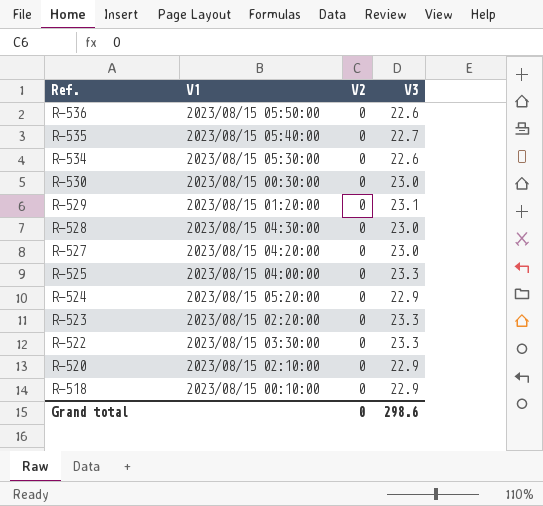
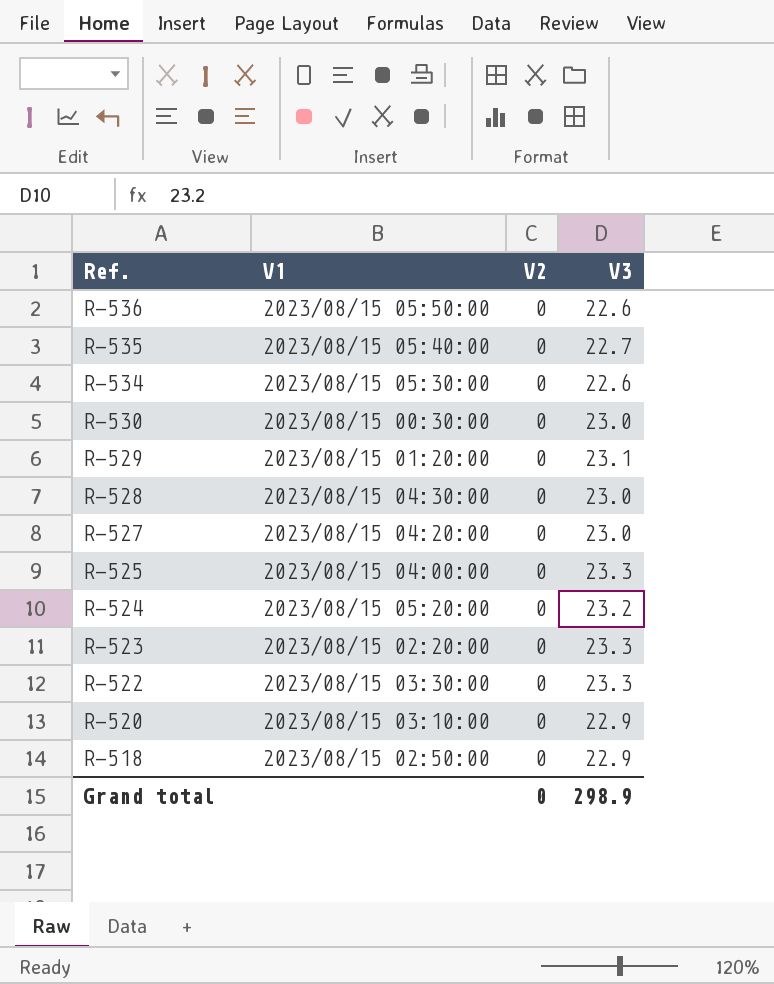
R-524 | V3: 22.9 -> 23.2
R-520 | V1: 2023/08/15 02:10:00 -> 2023/08/15 03:10:00
R-518 | V1: 2023/08/15 00:10:00 -> 2023/08/15 02:50:00
Grand total | V3: 298.6 -> 298.9

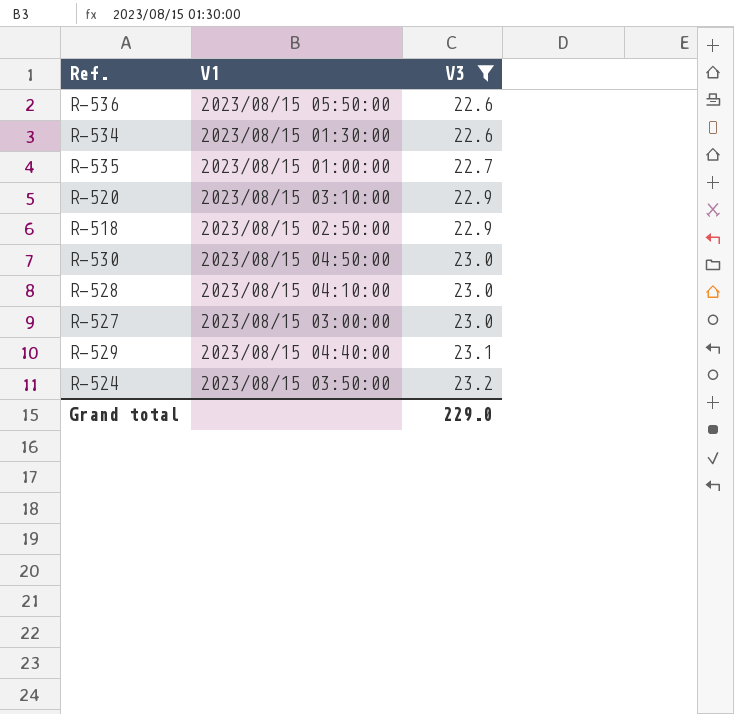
filter: none -> V3 != 23.3
row order: Ref. descending -> V3 ascending
column V2 | position: 3 -> none
R-534 | V1: 2023/08/15 05:30:00 -> 2023/08/15 01:30:00
R-535 | V1: 2023/08/15 05:40:00 -> 2023/08/15 01:00:00
R-530 | V1: 2023/08/15 00:30:00 -> 2023/08/15 04:50:00
R-528 | V1: 2023/08/15 04:30:00 -> 2023/08/15 04:10:00
R-527 | V1: 2023/08/15 04:20:00 -> 2023/08/15 03:00:00
R-529 | V1: 2023/08/15 01:20:00 -> 2023/08/15 04:40:00
R-524 | V1: 2023/08/15 05:20:00 -> 2023/08/15 03:50:00
Grand total | V3: 298.9 -> 229.0

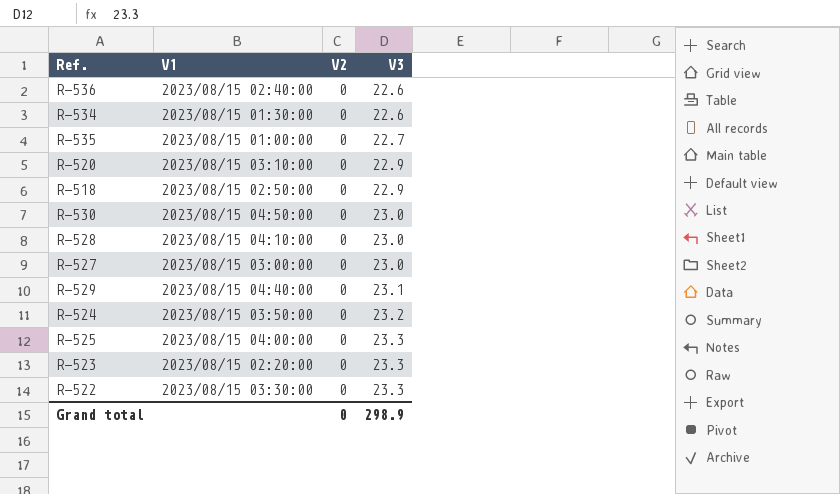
filter: V3 != 23.3 -> none
column V2 | position: none -> 3
R-536 | V1: 2023/08/15 05:50:00 -> 2023/08/15 02:40:00
Grand total | V3: 229.0 -> 298.9

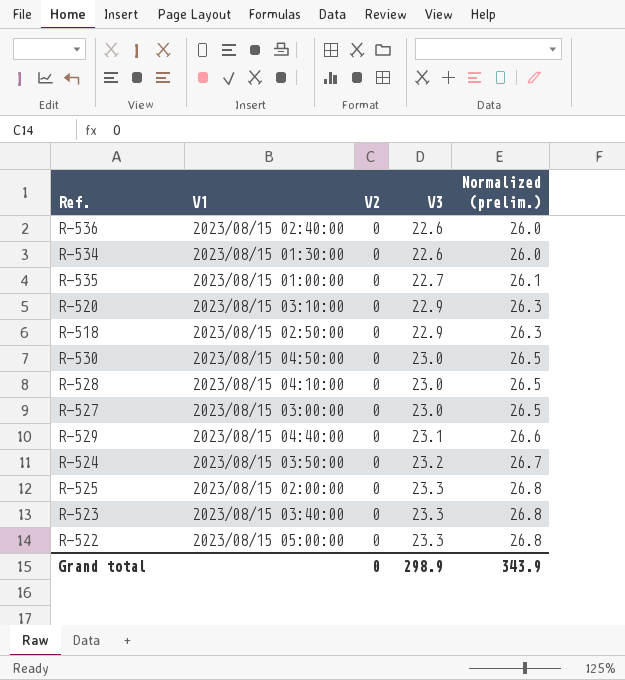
column Normalized (prelim.) | formula: none -> [V3] * 1.15
R-525 | V1: 2023/08/15 04:00:00 -> 2023/08/15 02:00:00
R-523 | V1: 2023/08/15 02:20:00 -> 2023/08/15 03:40:00
R-522 | V1: 2023/08/15 03:30:00 -> 2023/08/15 05:00:00

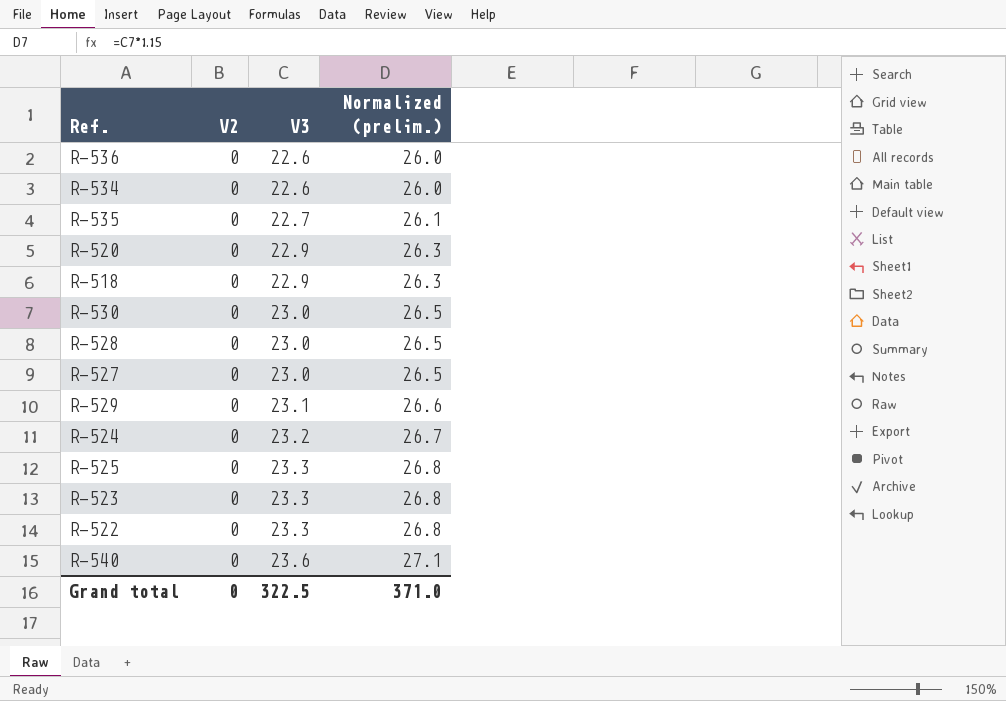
column V1 | position: 2 -> none
row R-540: none -> 0 | 23.6 | 27.1
Grand total | V3: 298.9 -> 322.5
Grand total | Normalized (prelim.): 343.9 -> 371.0

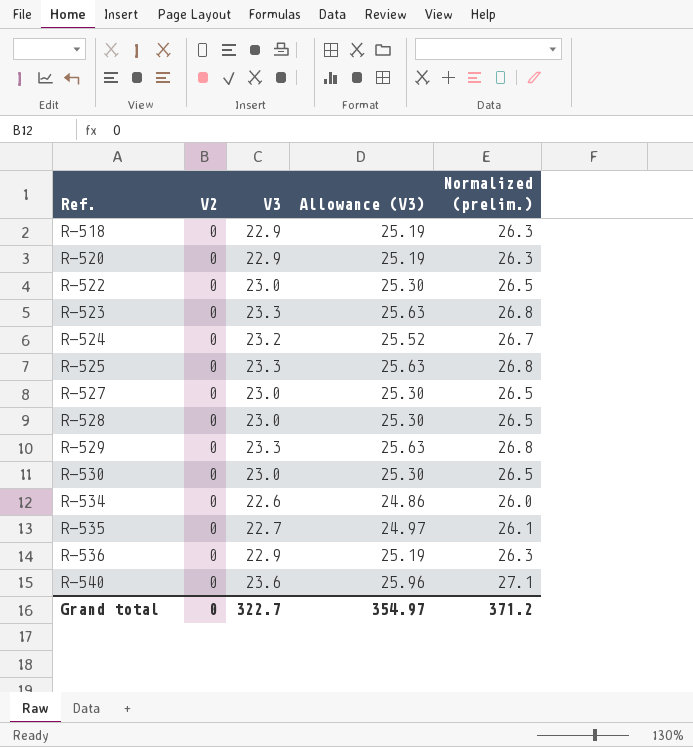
row order: V3 ascending -> Ref. ascending
column Allowance (V3) | formula: none -> [V3] * 1.1
R-522 | V3: 23.3 -> 23.0
R-522 | Normalized (prelim.): 26.8 -> 26.5
R-529 | V3: 23.1 -> 23.3
R-529 | Normalized (prelim.): 26.6 -> 26.8
R-536 | V3: 22.6 -> 22.9
R-536 | Normalized (prelim.): 26.0 -> 26.3
Grand total | V3: 322.5 -> 322.7
Grand total | Normalized (prelim.): 371.0 -> 371.2

